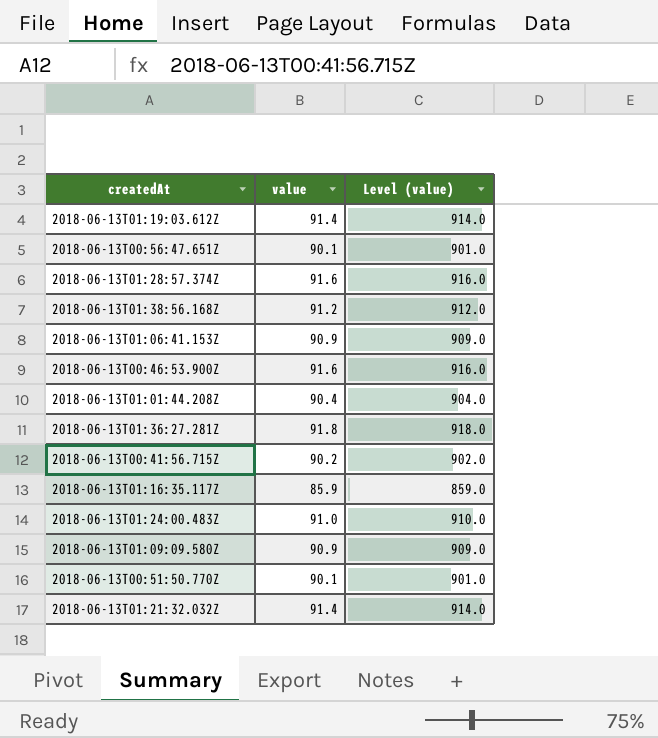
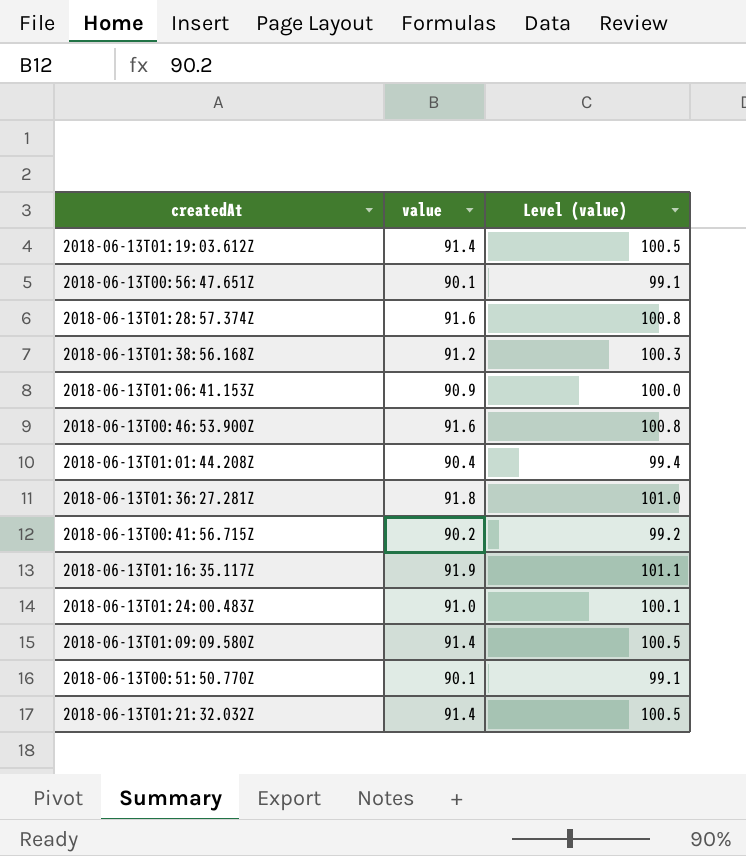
column Level (value) | formula: [value] * 10 -> [value] * 1.1
2018-06-13T01:16:35.117Z | value: 85.9 -> 91.9
2018-06-13T01:09:09.580Z | value: 90.9 -> 91.4

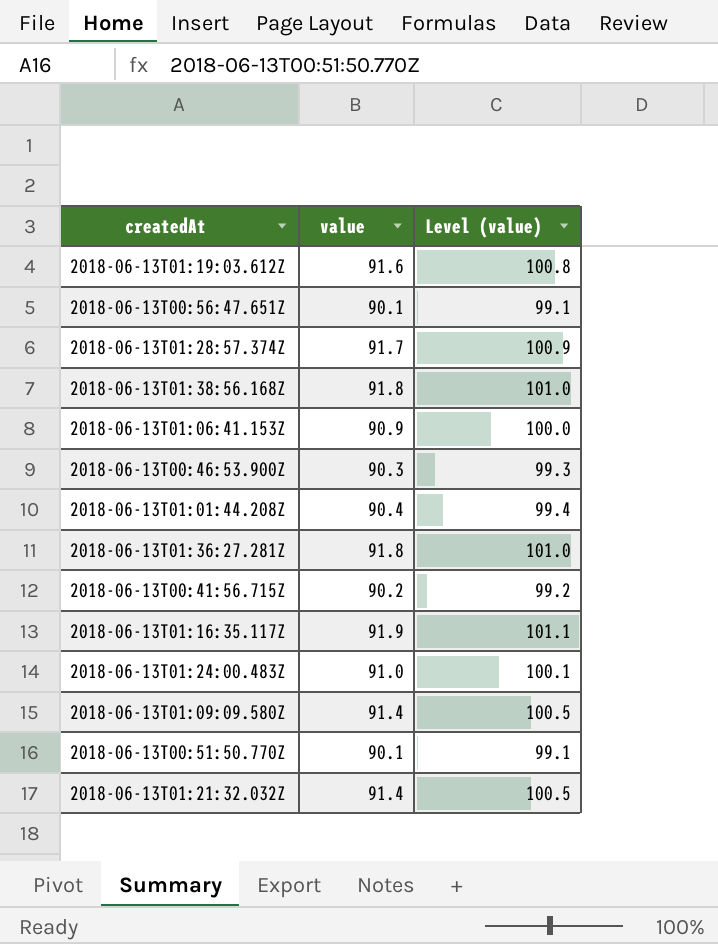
2018-06-13T01:19:03.612Z | value: 91.4 -> 91.6
2018-06-13T01:19:03.612Z | Level (value): 100.5 -> 100.8
2018-06-13T01:28:57.374Z | value: 91.6 -> 91.7
2018-06-13T01:28:57.374Z | Level (value): 100.8 -> 100.9
2018-06-13T01:38:56.168Z | value: 91.2 -> 91.8
2018-06-13T01:38:56.168Z | Level (value): 100.3 -> 101.0
2018-06-13T00:46:53.900Z | value: 91.6 -> 90.3
2018-06-13T00:46:53.900Z | Level (value): 100.8 -> 99.3

